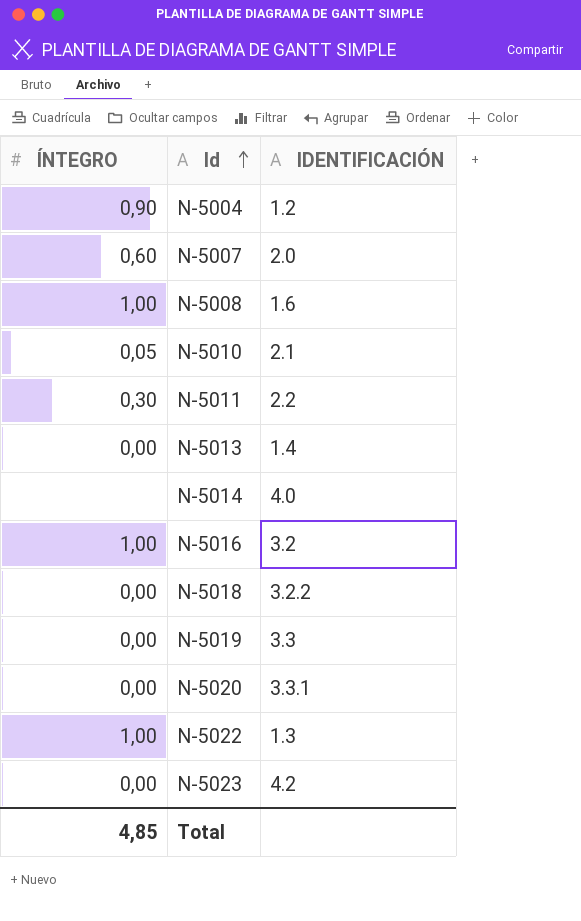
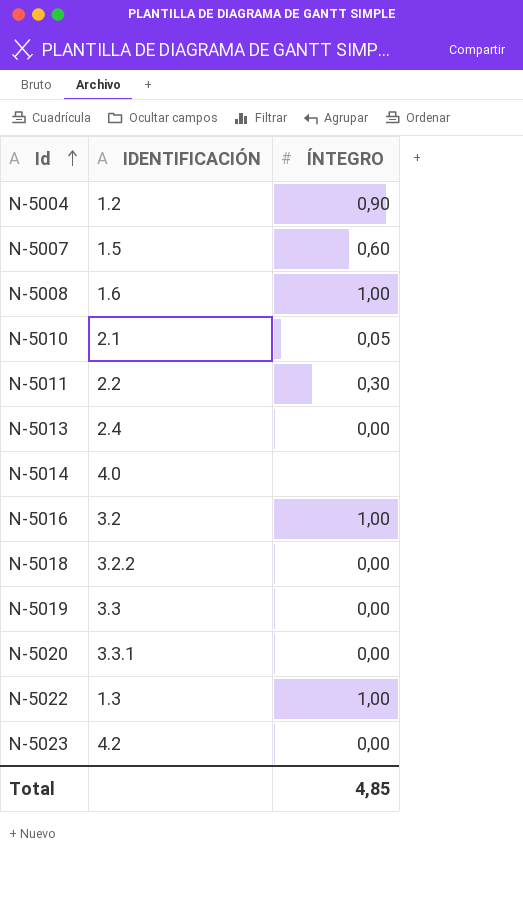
column ÍNTEGRO | position: 1 -> 3
N-5007 | IDENTIFICACIÓN: 2.0 -> 1.5
N-5013 | IDENTIFICACIÓN: 1.4 -> 2.4

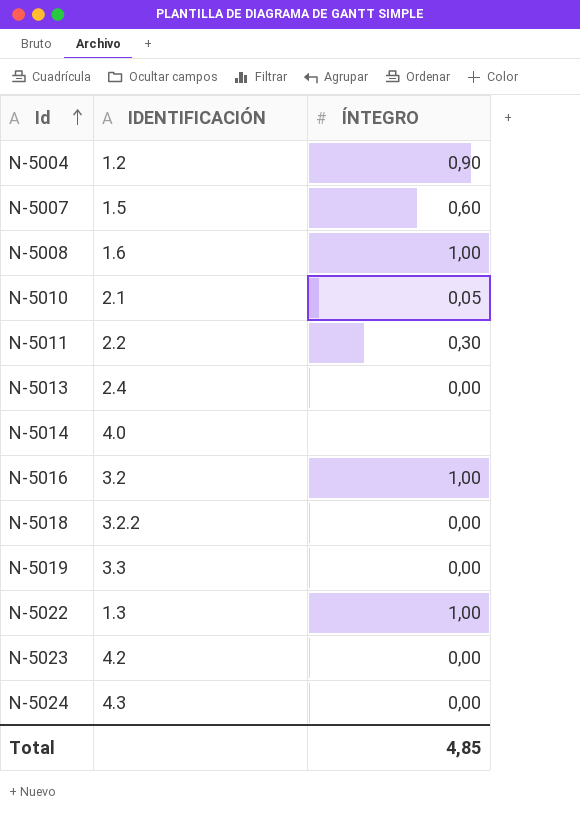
row N-5020: 3.3.1 | 0,00 -> none
row N-5024: none -> 4.3 | 0,00

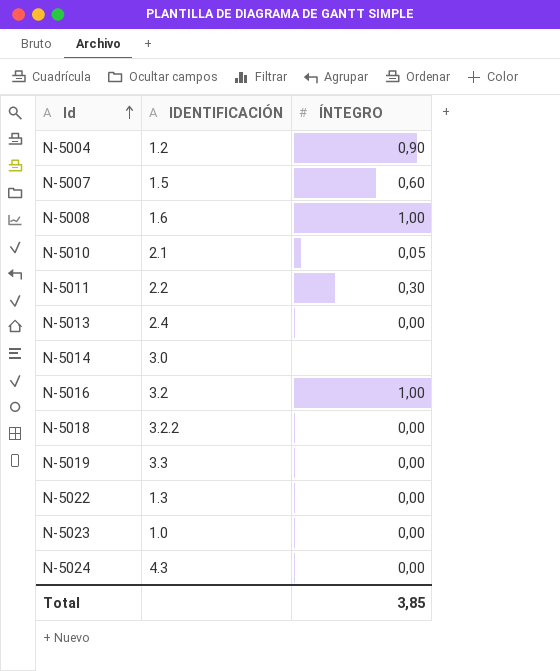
N-5014 | IDENTIFICACIÓN: 4.0 -> 3.0
N-5022 | ÍNTEGRO: 1,00 -> 0,00
N-5023 | IDENTIFICACIÓN: 4.2 -> 1.0
Total | ÍNTEGRO: 4,85 -> 3,85

